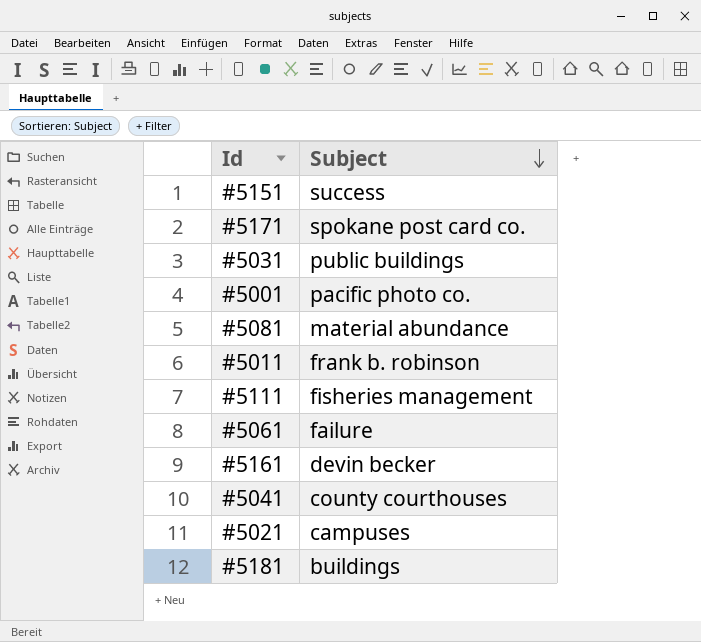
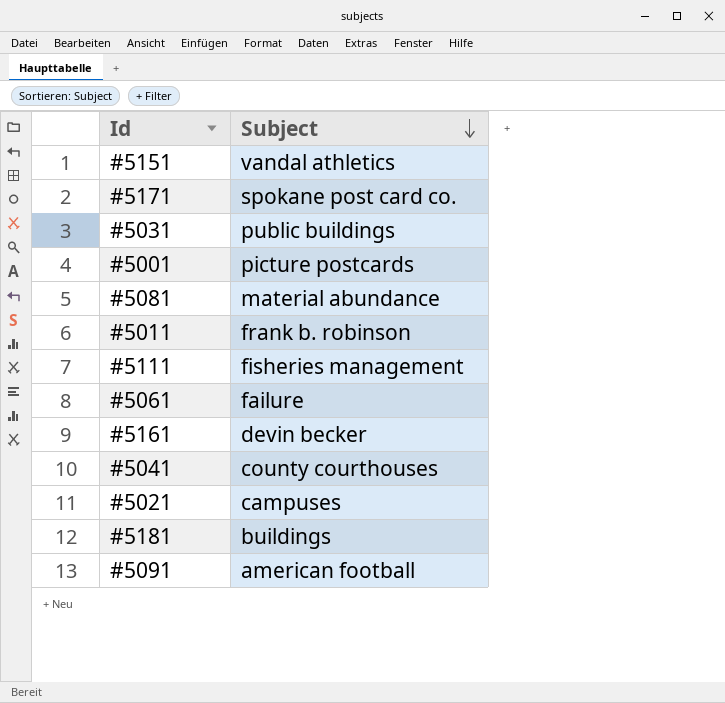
#5151 | Subject: success -> vandal athletics
#5001 | Subject: pacific photo co. -> picture postcards
row #5091: none -> american football

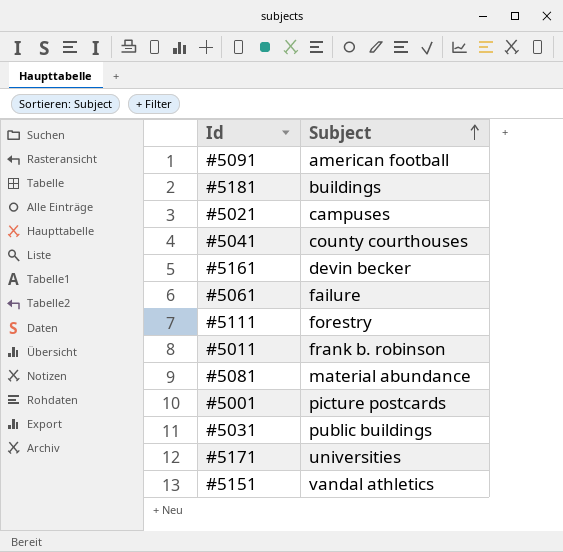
row order: Subject descending -> Subject ascending
#5111 | Subject: fisheries management -> forestry
#5171 | Subject: spokane post card co. -> universities

